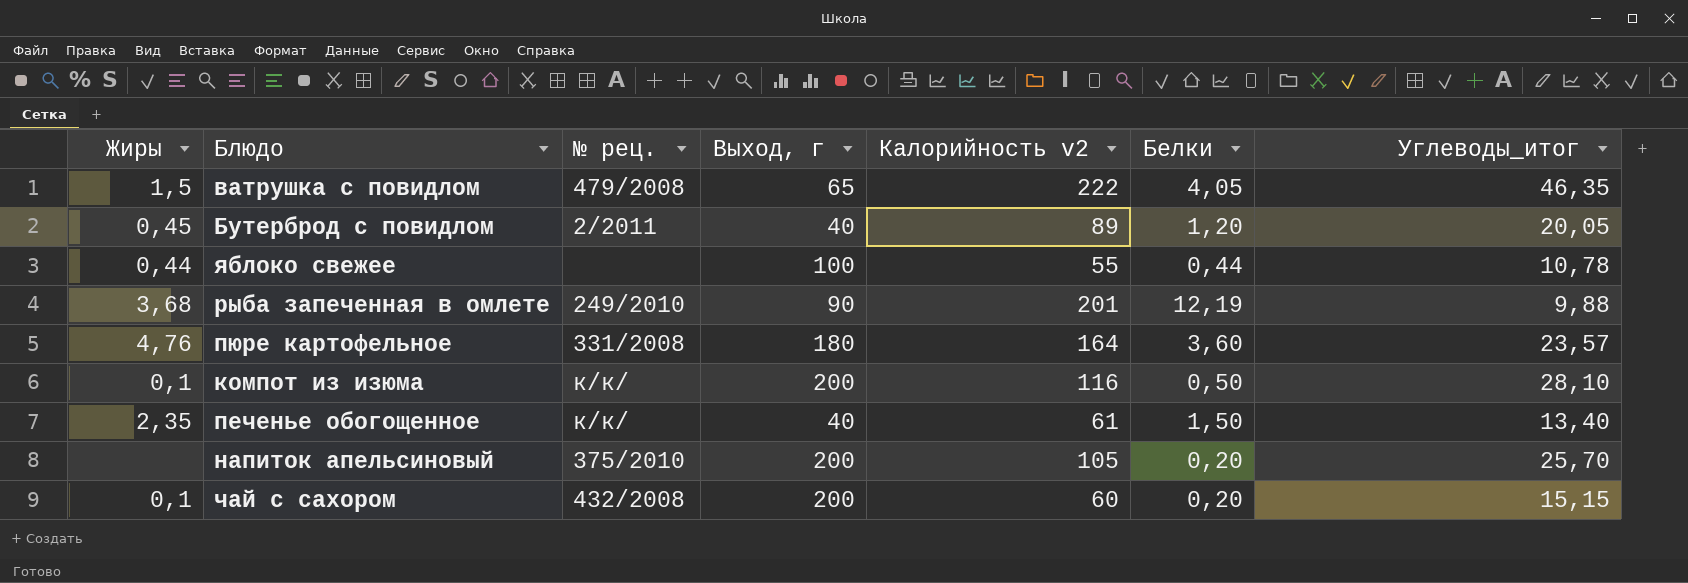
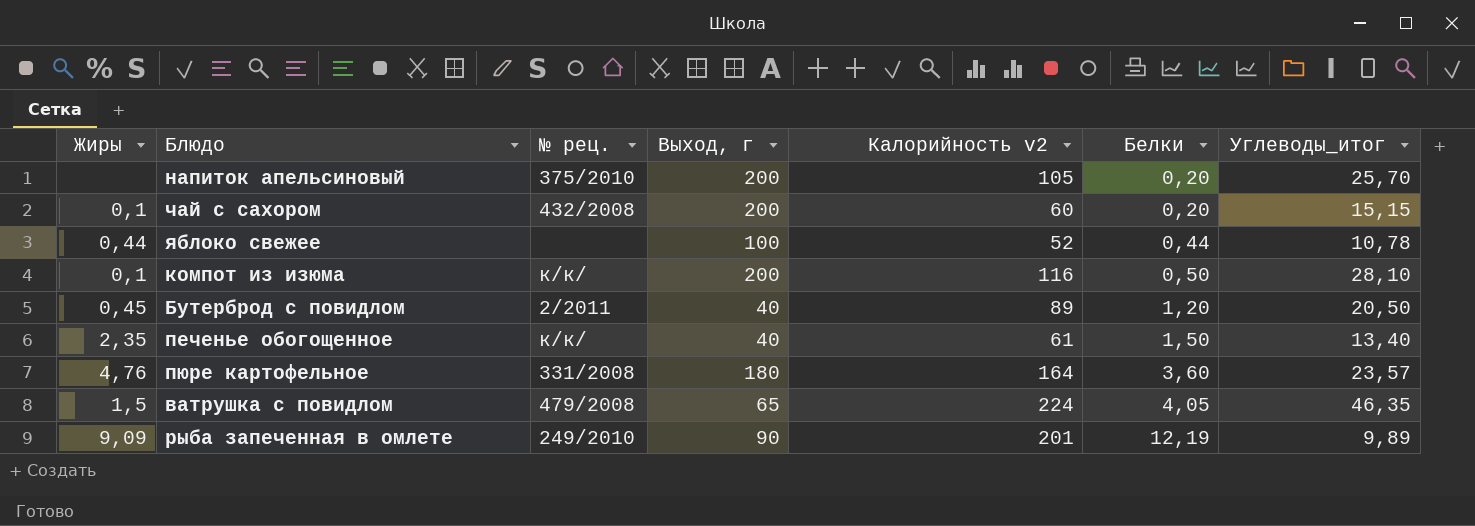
row order: none -> Белки ascending
яблоко свежее | Калорийность v2: 55 -> 52
Бутерброд с повидлом | Углеводы_итог: 20,05 -> 20,50
ватрушка с повидлом | Калорийность v2: 222 -> 224
рыба запеченная в омлете | Жиры: 3,68 -> 9,09
рыба запеченная в омлете | Углеводы_итог: 9,88 -> 9,89

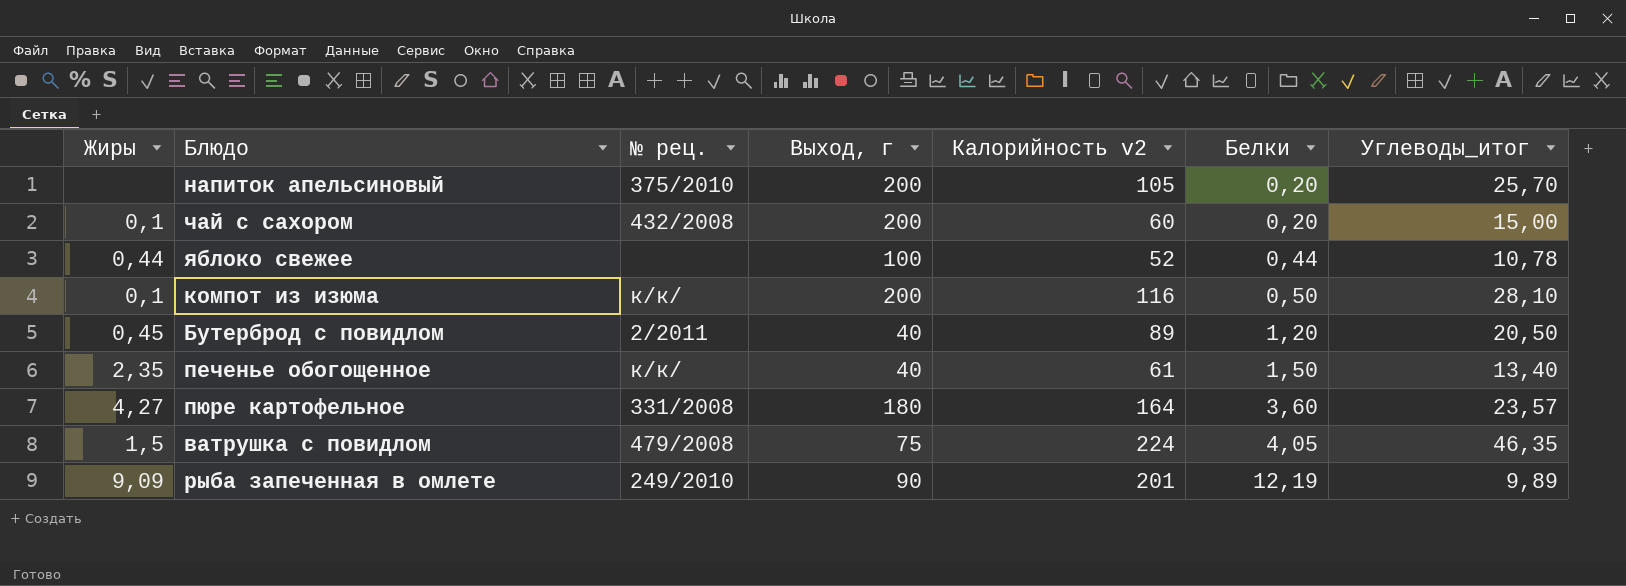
чай с сахором | Углеводы_итог: 15,15 -> 15,00
пюре картофельное | Жиры: 4,76 -> 4,27
ватрушка с повидлом | Выход, г: 65 -> 75

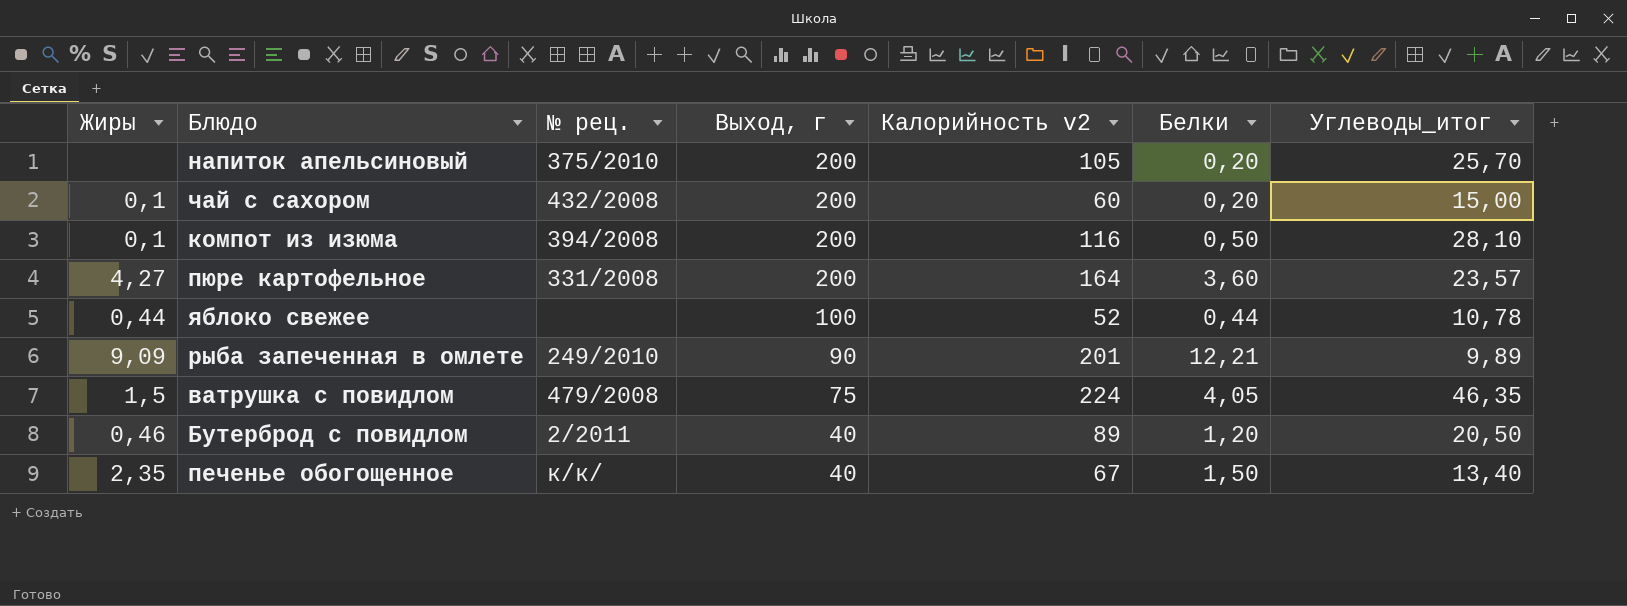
row order: Белки ascending -> Выход, г descending
компот из изюма | № рец.: к/к/ -> 394/2008
пюре картофельное | Выход, г: 180 -> 200
рыба запеченная в омлете | Белки: 12,19 -> 12,21
Бутерброд с повидлом | Жиры: 0,45 -> 0,46
печенье обогощенное | Калорийность v2: 61 -> 67

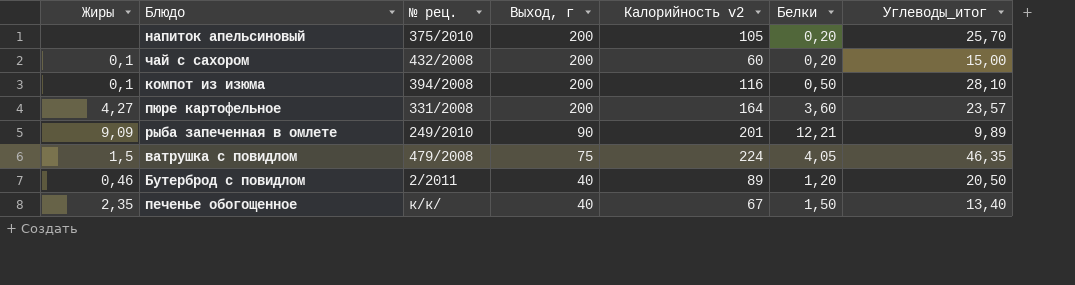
row яблоко свежее: 0,44 | none | 100 | 52 | 0,44 | 10,78 -> none

